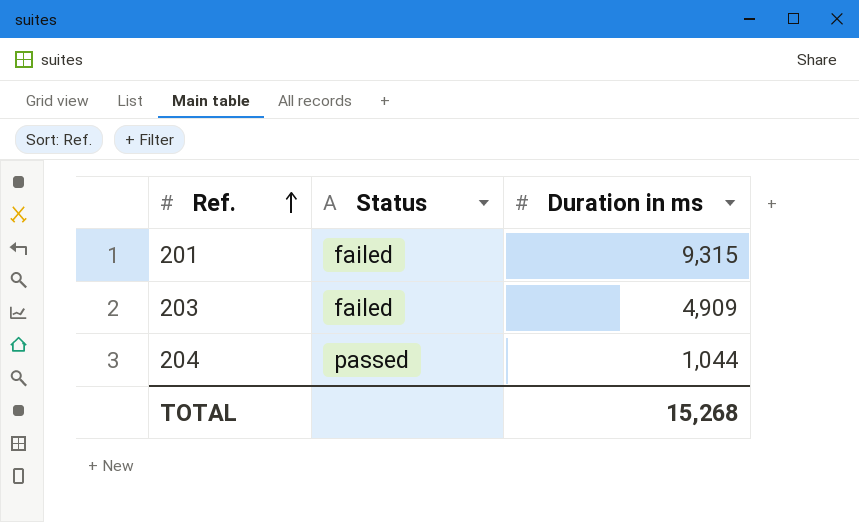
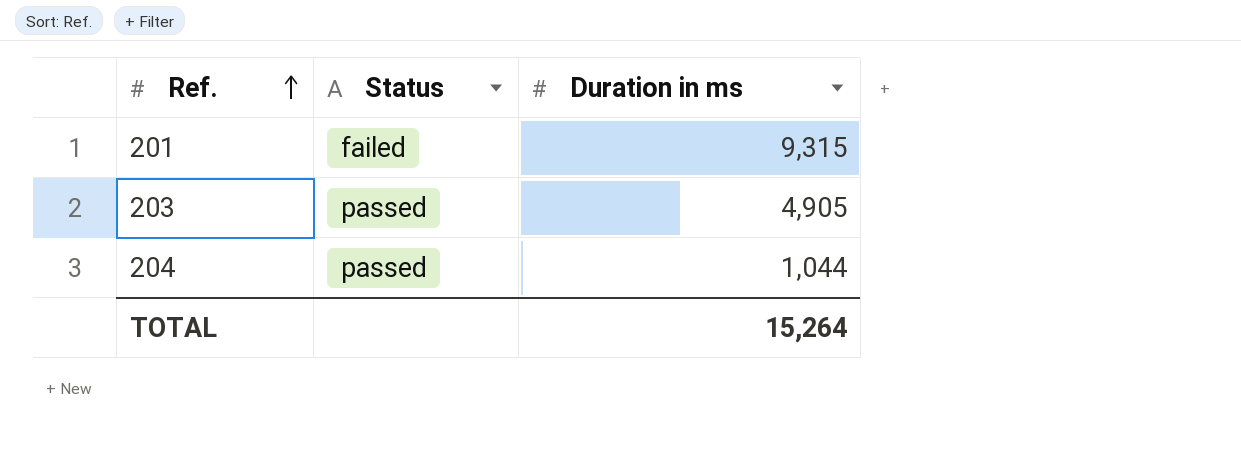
203 | Status: failed -> passed
203 | Duration in ms: 4,909 -> 4,905
TOTAL | Duration in ms: 15,268 -> 15,264

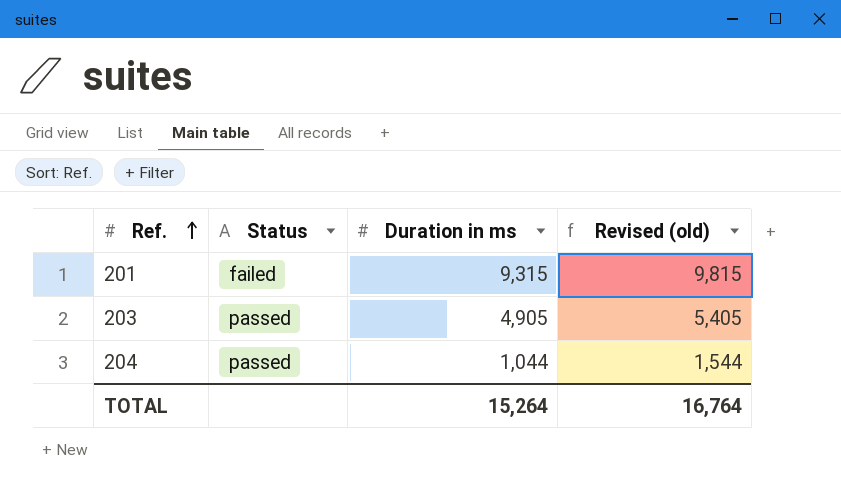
column Revised (old) | formula: none -> [Duration in ms] + 500

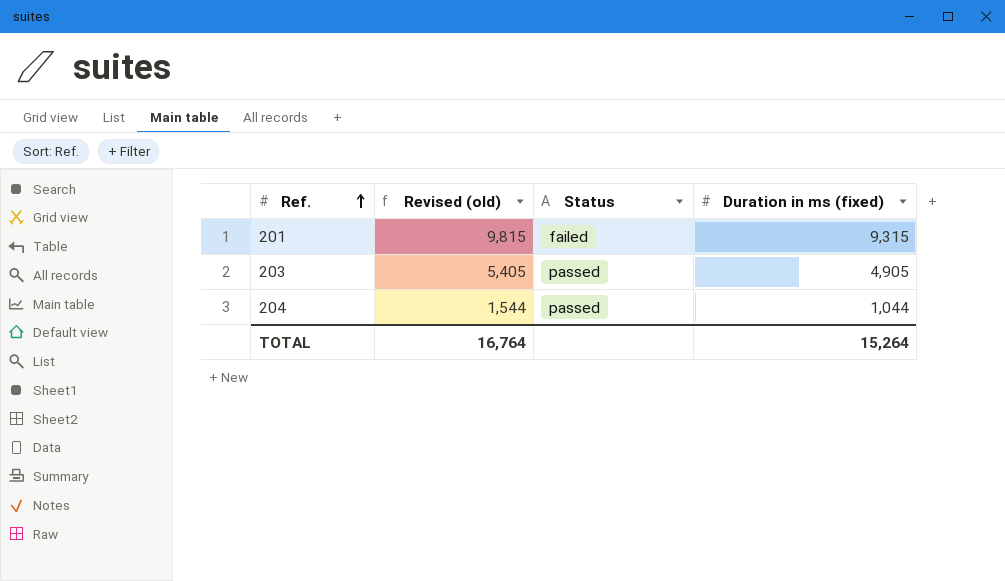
column Revised (old) | position: 4 -> 2
column name: Duration in ms -> Duration in ms (fixed)

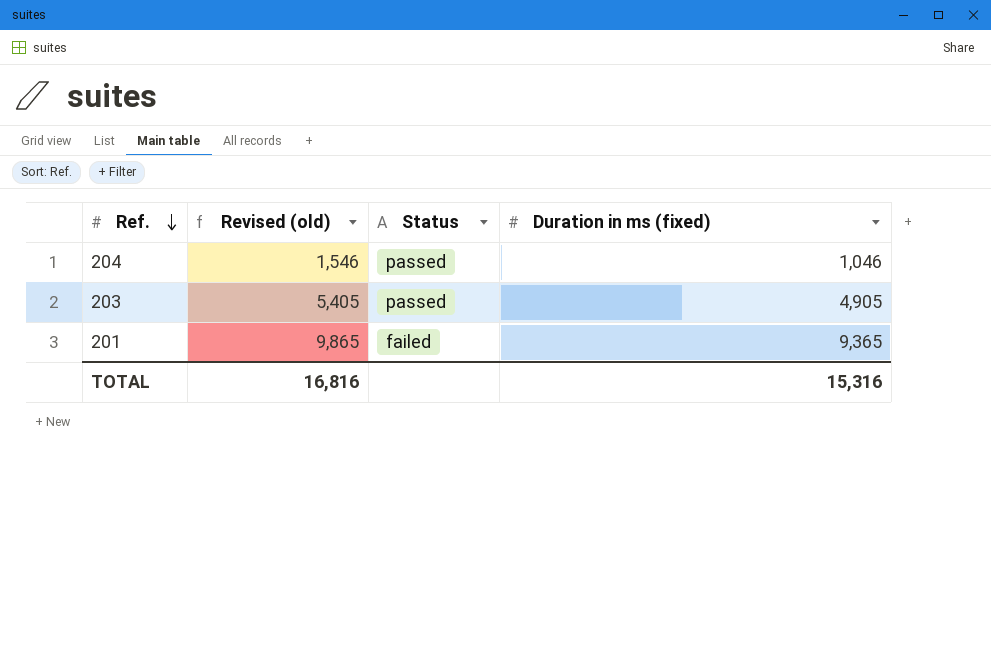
row order: Ref. ascending -> Ref. descending
204 | Revised (old): 1,544 -> 1,546
204 | Duration in ms (fixed): 1,044 -> 1,046
201 | Revised (old): 9,815 -> 9,865
201 | Duration in ms (fixed): 9,315 -> 9,365
TOTAL | Revised (old): 16,764 -> 16,816
TOTAL | Duration in ms (fixed): 15,264 -> 15,316

